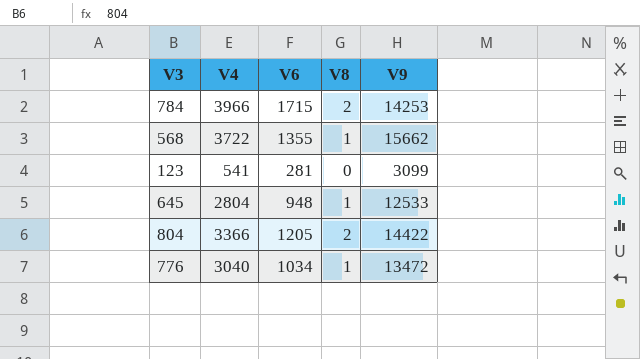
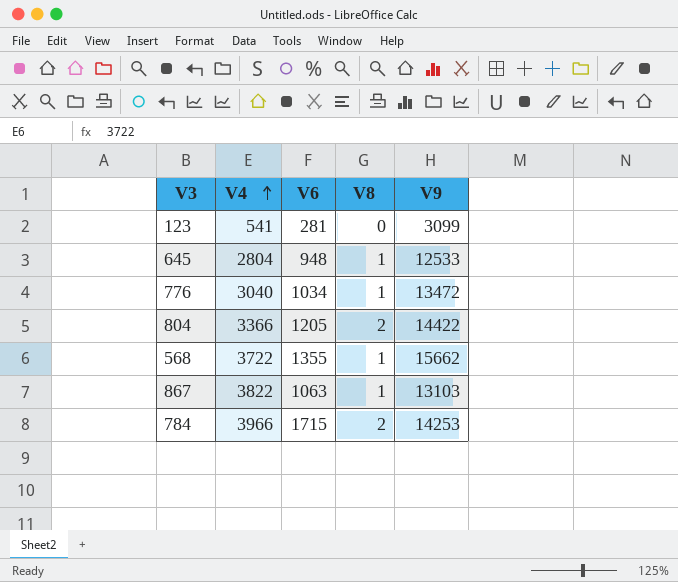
row order: none -> V4 ascending
row 867: none -> 3822 | 1063 | 1 | 13103

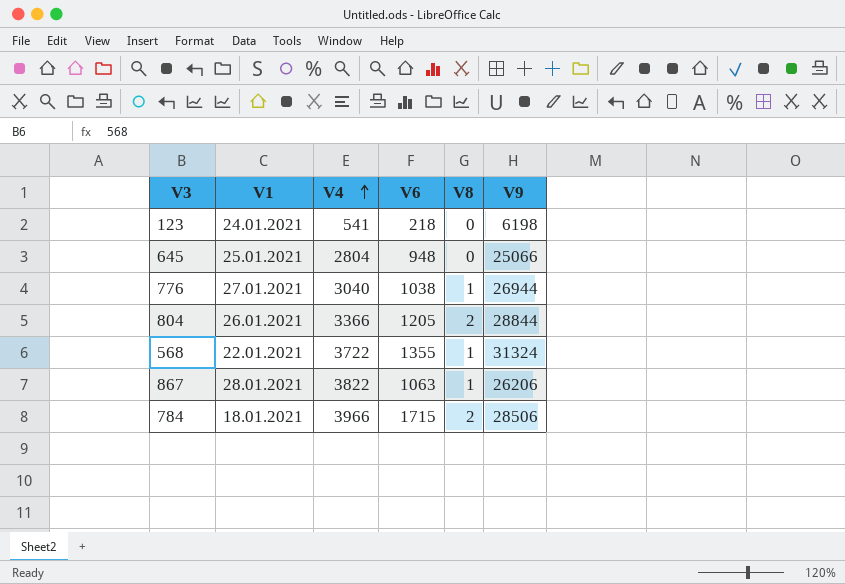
column V1 | position: none -> 2
123 | V6: 281 -> 218
123 | V9: 3099 -> 6198
645 | V8: 1 -> 0
645 | V9: 12533 -> 25066
776 | V6: 1034 -> 1038
776 | V9: 13472 -> 26944
804 | V9: 14422 -> 28844
568 | V9: 15662 -> 31324
867 | V9: 13103 -> 26206
784 | V9: 14253 -> 28506

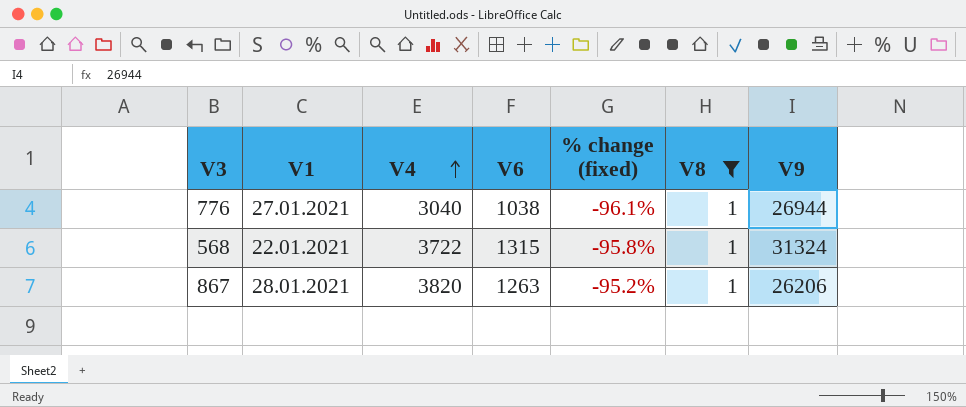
filter: none -> V8 = 1
column % change (fixed) | formula: none -> ([V6] - [V9]) / [V9]
568 | V6: 1355 -> 1315
867 | V4: 3822 -> 3820
867 | V6: 1063 -> 1263

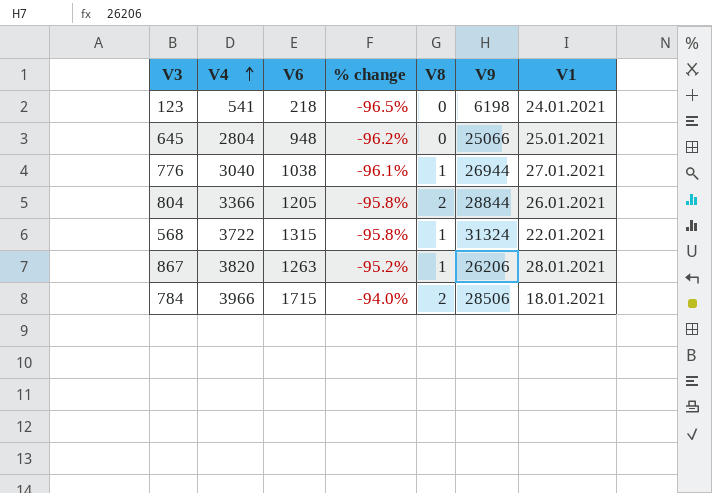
filter: V8 = 1 -> none
column name: % change (fixed) -> % change
column V1 | position: 2 -> 7

